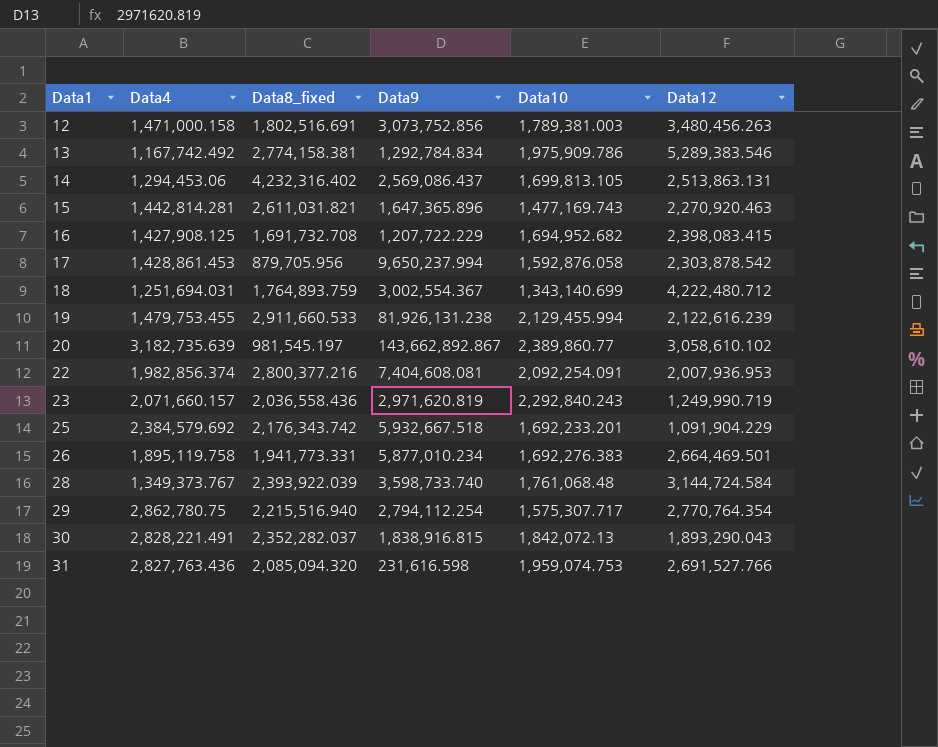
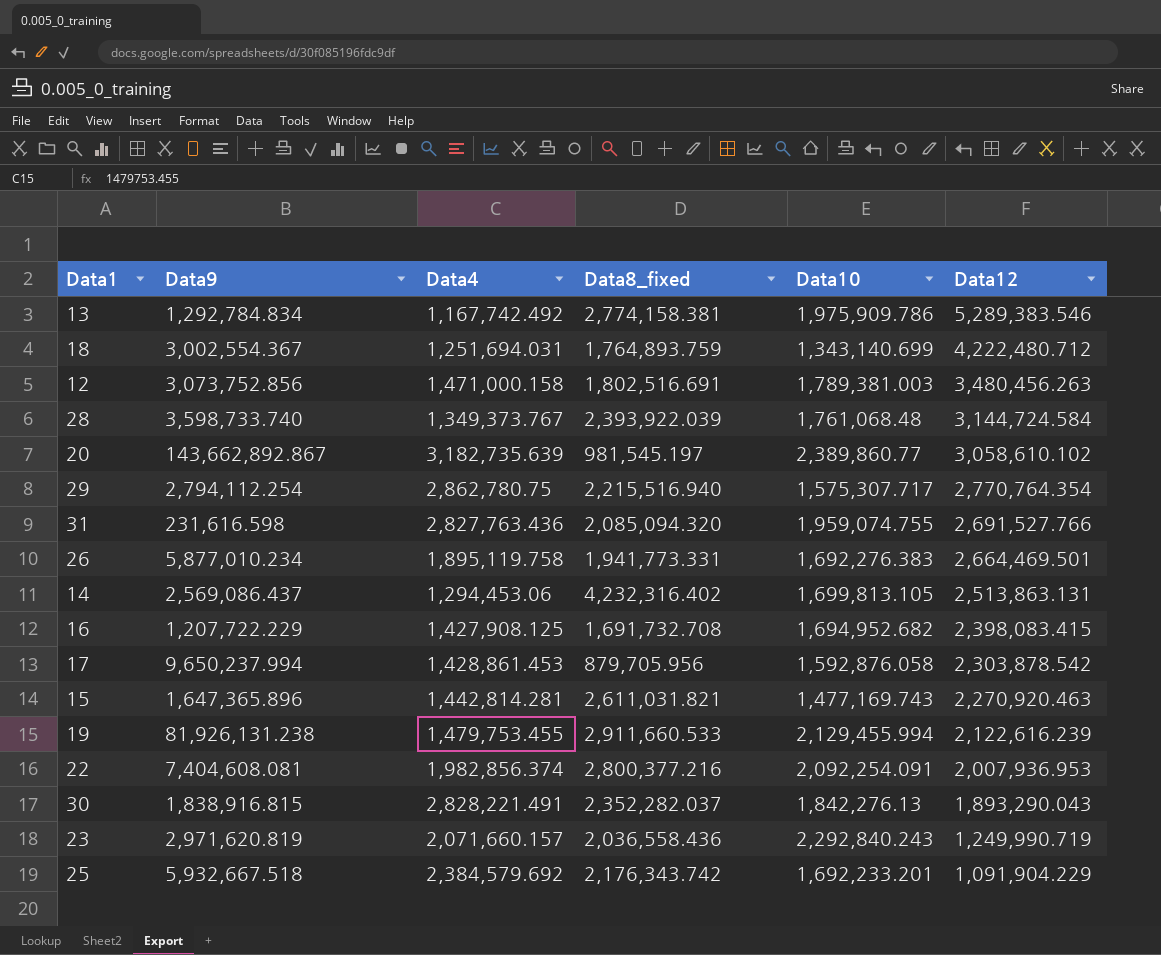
row order: Data1 ascending -> Data12 descending
column Data9 | position: 4 -> 2
31 | Data10: 1,959,074.753 -> 1,959,074.755
30 | Data10: 1,842,072.13 -> 1,842,276.13

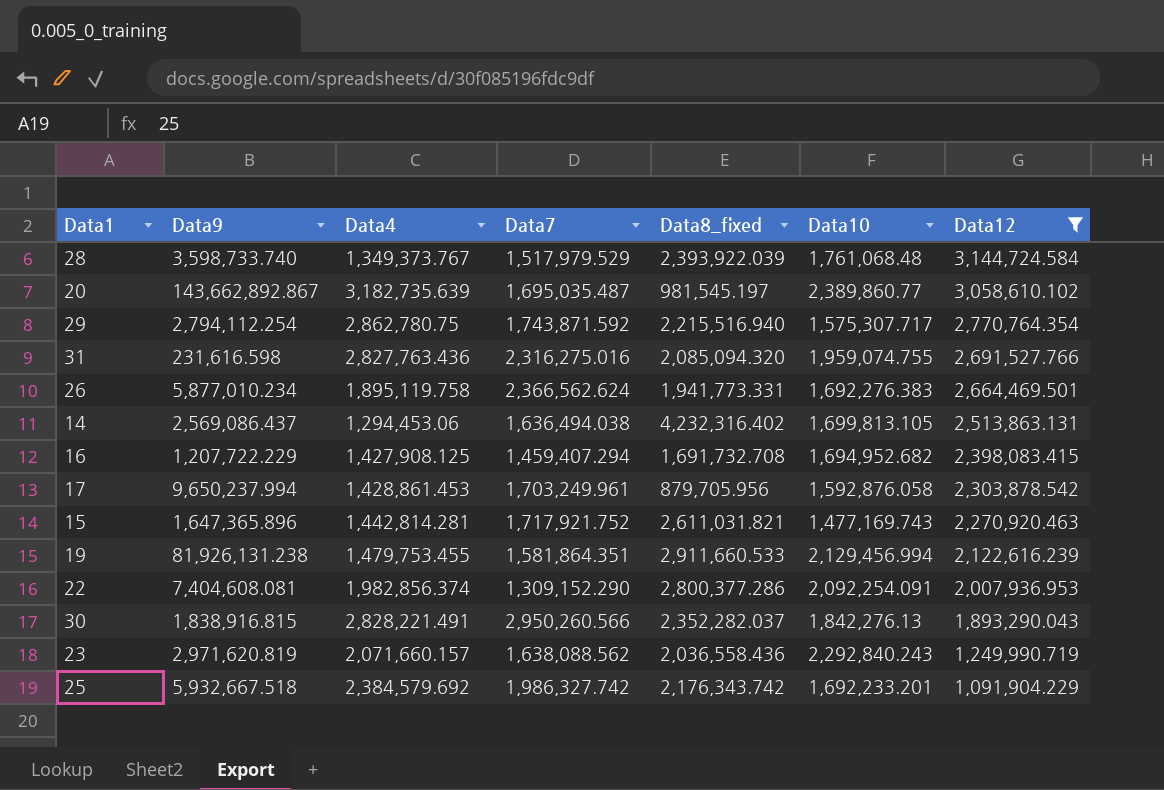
filter: none -> Data12 <= 3,144,724.584
column Data7 | position: none -> 4
19 | Data10: 2,129,455.994 -> 2,129,456.994
22 | Data8_fixed: 2,800,377.216 -> 2,800,377.286

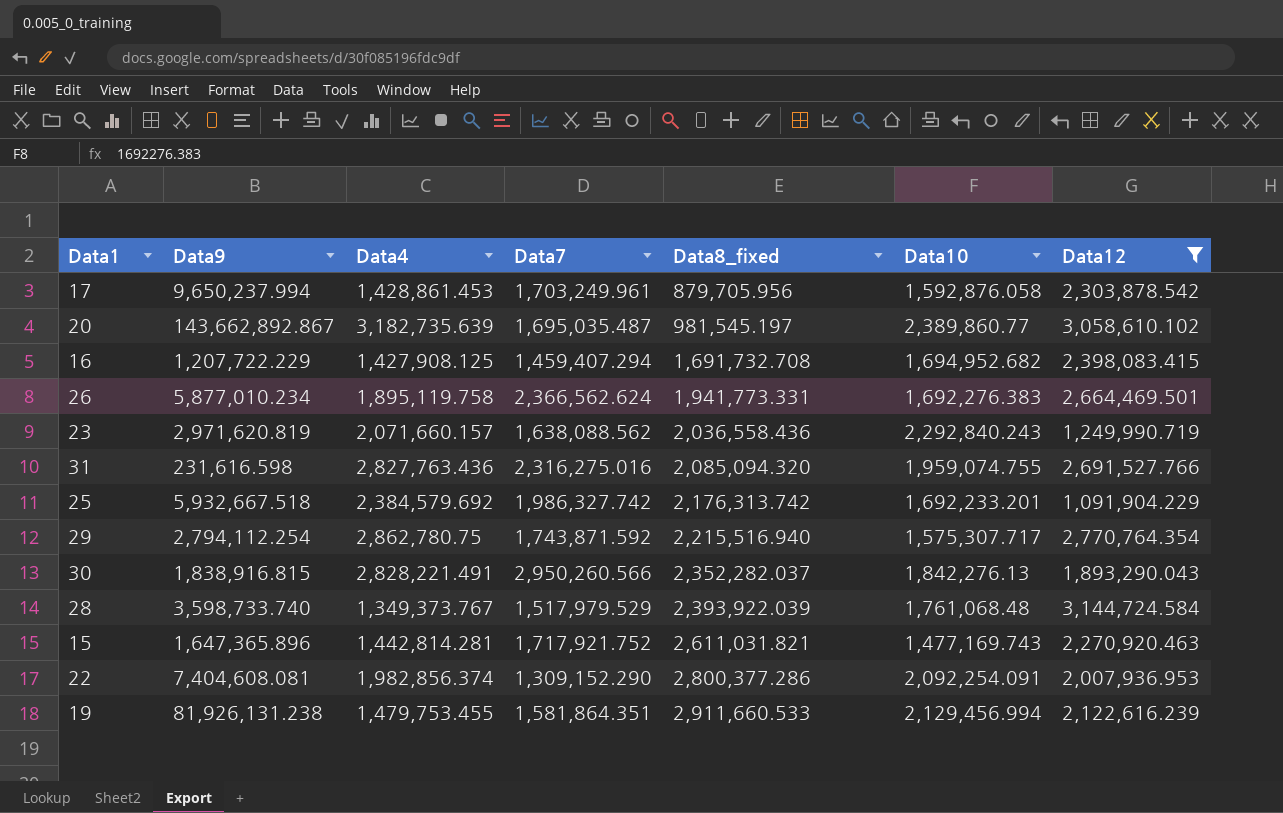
row order: Data12 descending -> Data8_fixed ascending
row 14: 2,569,086.437 | 1,294,453.06 | 1,636,494.038 | 4,232,316.402 | 1,699,813.105 | 2,513,863.131 -> none
25 | Data8_fixed: 2,176,343.742 -> 2,176,313.742

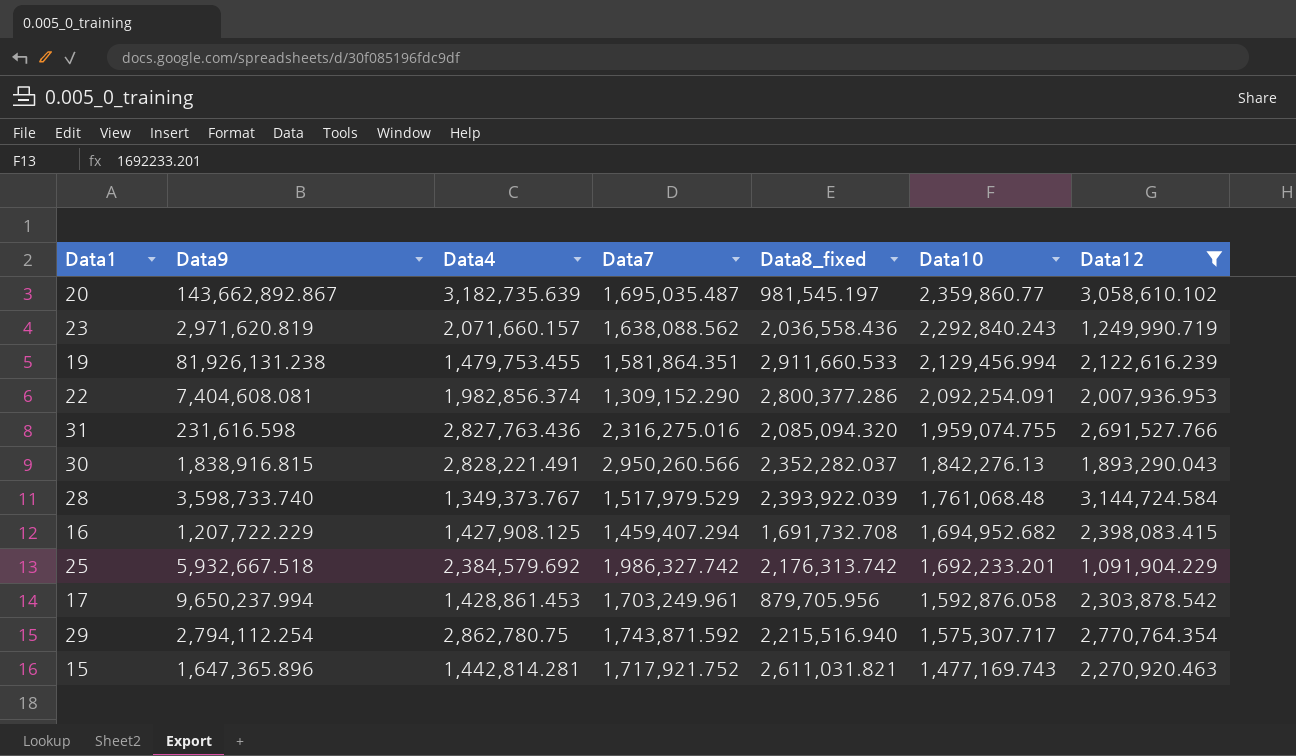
row order: Data8_fixed ascending -> Data10 descending
row 26: 5,877,010.234 | 1,895,119.758 | 2,366,562.624 | 1,941,773.331 | 1,692,276.383 | 2,664,469.501 -> none
20 | Data10: 2,389,860.77 -> 2,359,860.77

